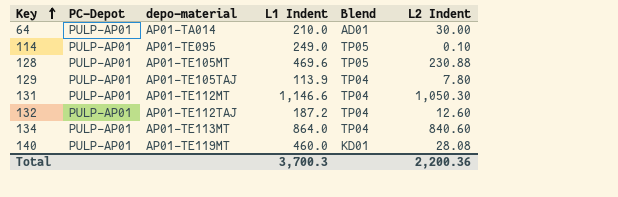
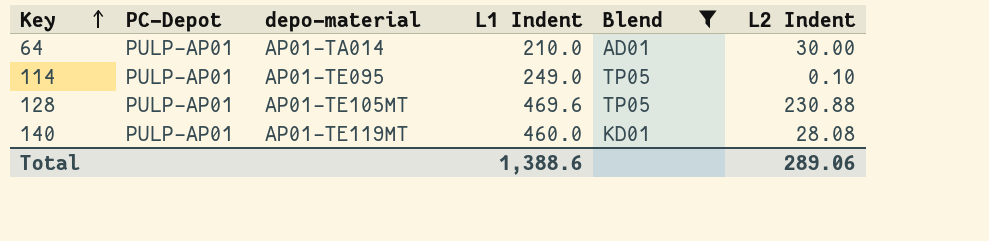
filter: none -> Blend != TP04
Total | L1 Indent: 3,700.3 -> 1,388.6
Total | L2 Indent: 2,200.36 -> 289.06

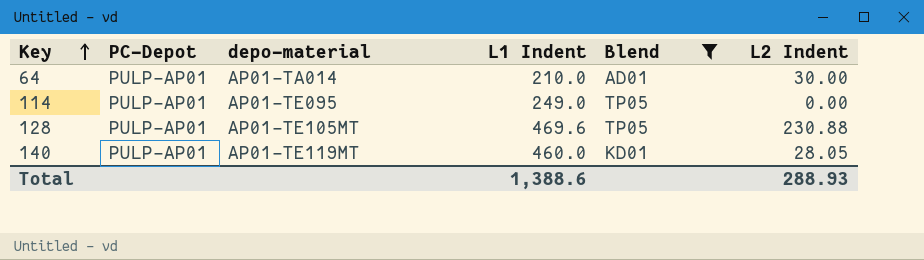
114 | L2 Indent: 0.10 -> 0.00
140 | L2 Indent: 28.08 -> 28.05
Total | L2 Indent: 289.06 -> 288.93

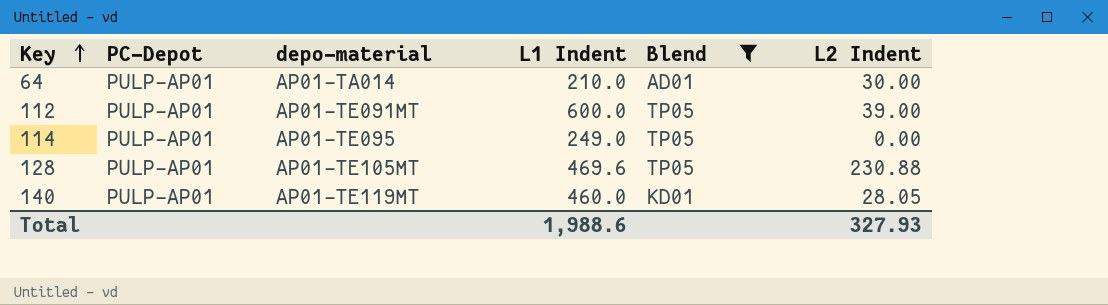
row 112: none -> PULP-AP01 | AP01-TE091MT | 600.0 | TP05 | 39.00
Total | L1 Indent: 1,388.6 -> 1,988.6
Total | L2 Indent: 288.93 -> 327.93

